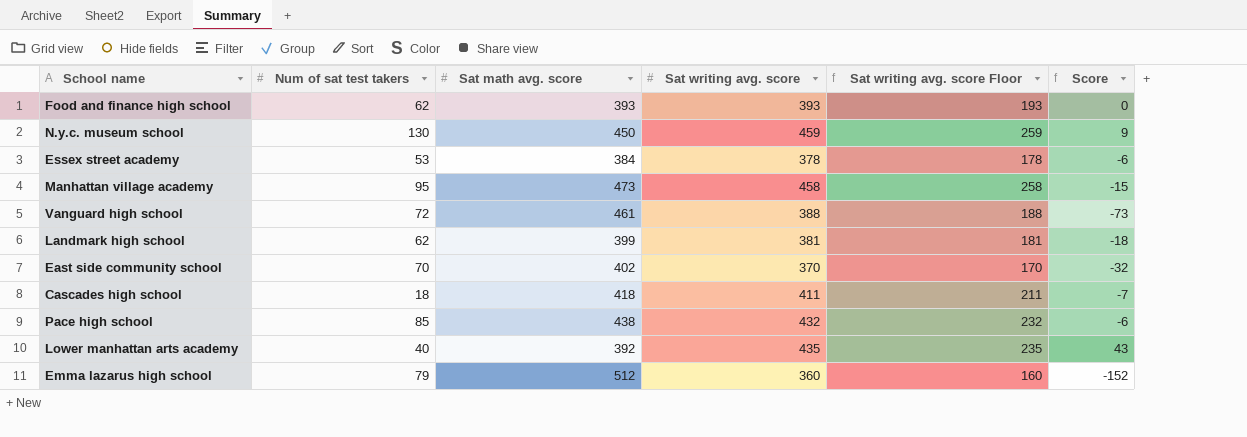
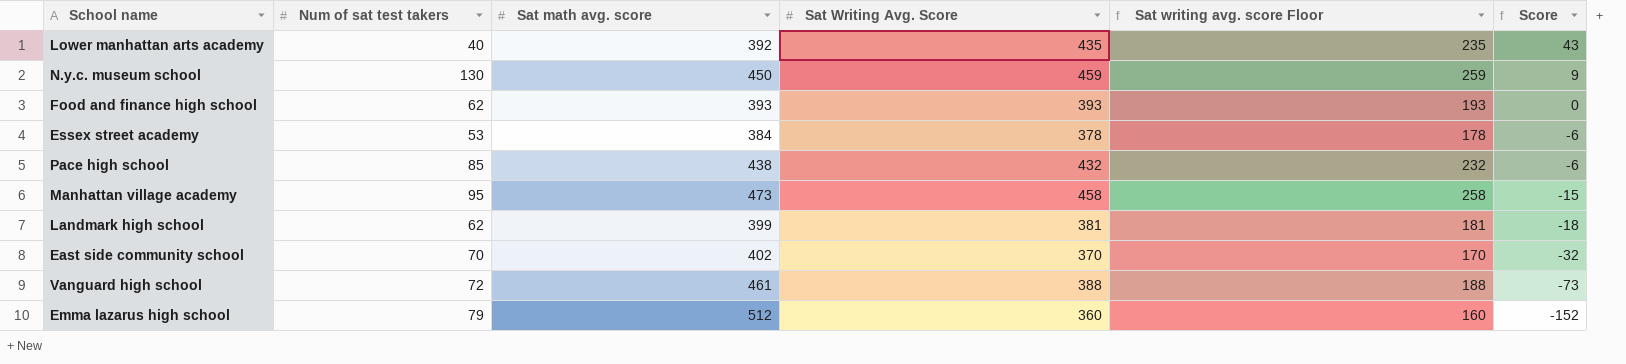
row order: none -> Score descending
column name: Sat writing avg. score -> Sat Writing Avg. Score
row Cascades high school: 18 | 418 | 411 | 211 | -7 -> none

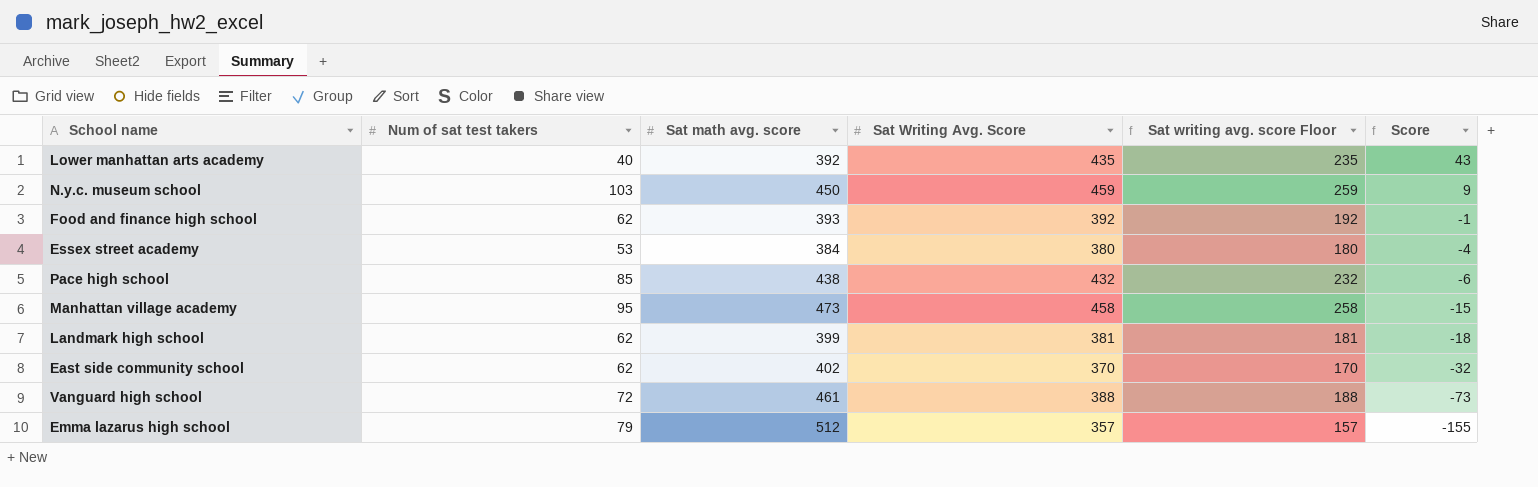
N.y.c. museum school | Num of sat test takers: 130 -> 103
Food and finance high school | Sat Writing Avg. Score: 393 -> 392
Food and finance high school | Sat writing avg. score Floor: 193 -> 192
Food and finance high school | Score: 0 -> -1
Essex street academy | Sat Writing Avg. Score: 378 -> 380
Essex street academy | Sat writing avg. score Floor: 178 -> 180
Essex street academy | Score: -6 -> -4
East side community school | Num of sat test takers: 70 -> 62
Emma lazarus high school | Sat Writing Avg. Score: 360 -> 357
Emma lazarus high school | Sat writing avg. score Floor: 160 -> 157
Emma lazarus high school | Score: -152 -> -155

